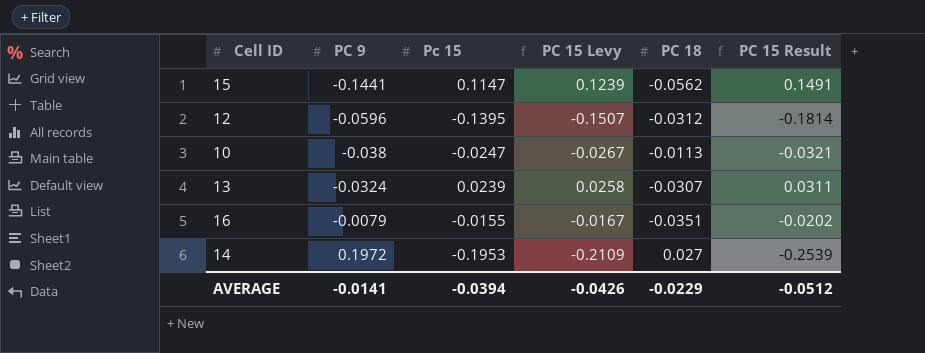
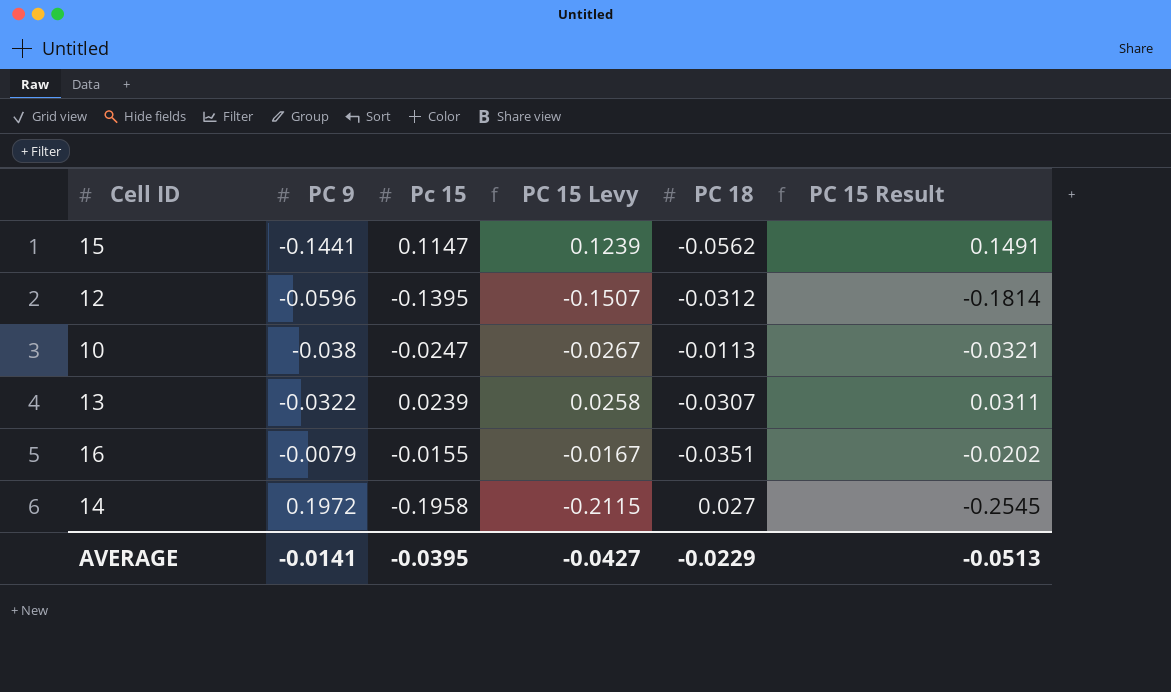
13 | PC 9: -0.0324 -> -0.0322
14 | Pc 15: -0.1953 -> -0.1958
14 | PC 15 Levy: -0.2109 -> -0.2115
14 | PC 15 Result: -0.2539 -> -0.2545
AVERAGE | Pc 15: -0.0394 -> -0.0395
AVERAGE | PC 15 Levy: -0.0426 -> -0.0427
AVERAGE | PC 15 Result: -0.0512 -> -0.0513

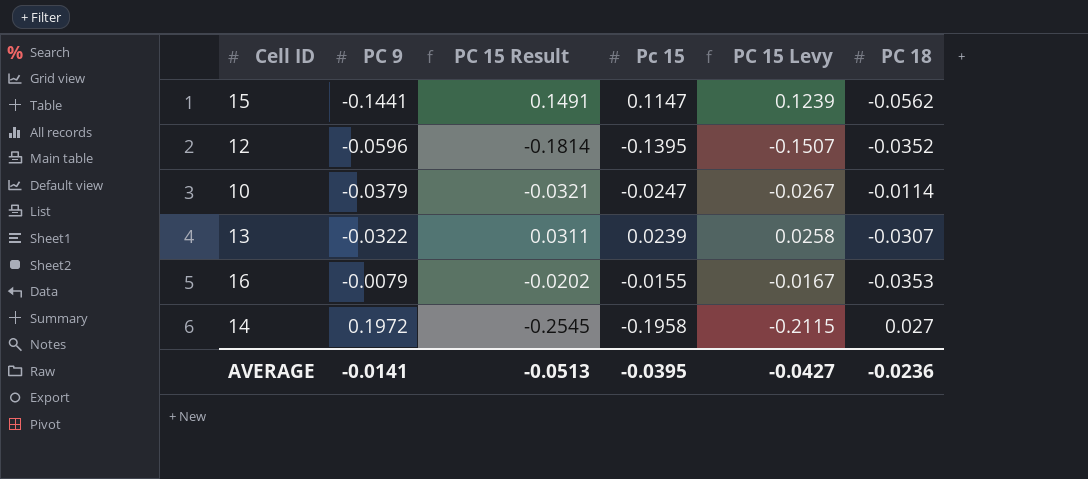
column PC 15 Result | position: 6 -> 3
12 | PC 18: -0.0312 -> -0.0352
10 | PC 9: -0.038 -> -0.0379
10 | PC 18: -0.0113 -> -0.0114
16 | PC 18: -0.0351 -> -0.0353
AVERAGE | PC 18: -0.0229 -> -0.0236

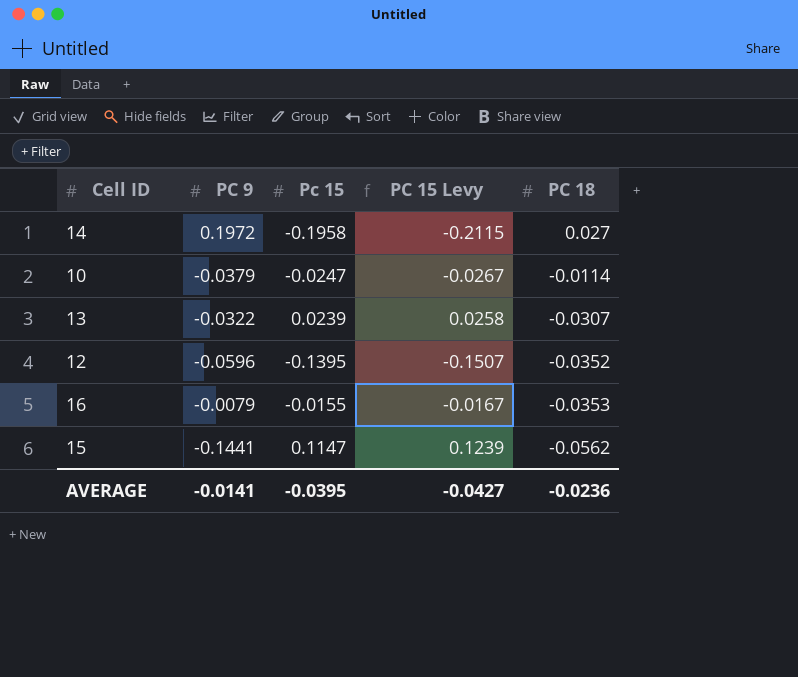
row order: PC 9 ascending -> PC 18 descending
column PC 15 Result | formula: [Pc 15] * 1.3 -> none

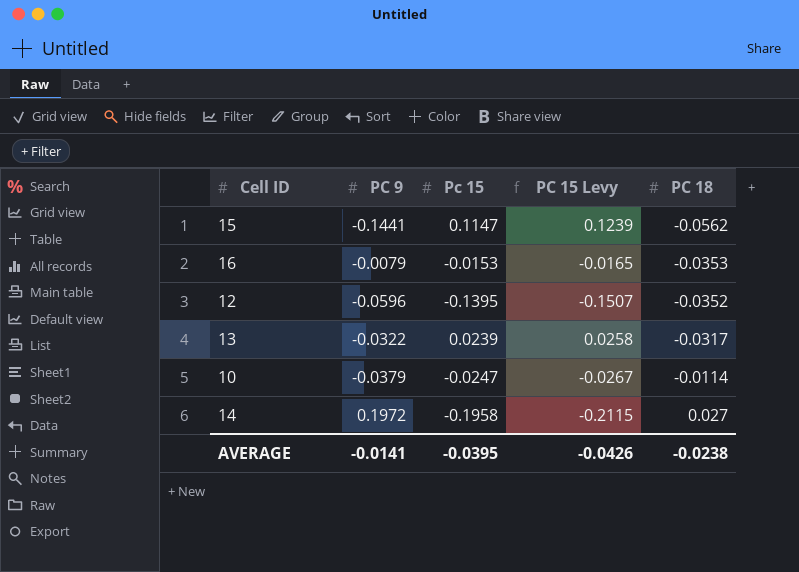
row order: PC 18 descending -> PC 18 ascending
16 | Pc 15: -0.0155 -> -0.0153
16 | PC 15 Levy: -0.0167 -> -0.0165
13 | PC 18: -0.0307 -> -0.0317
AVERAGE | PC 15 Levy: -0.0427 -> -0.0426
AVERAGE | PC 18: -0.0236 -> -0.0238

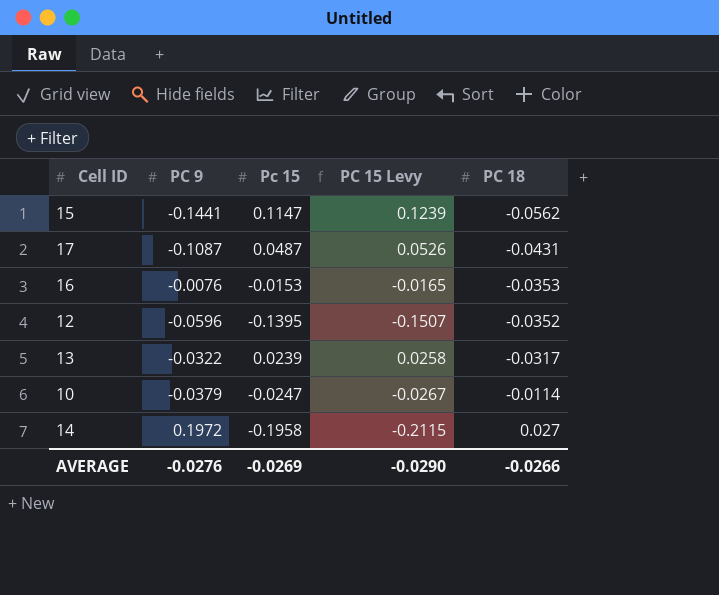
row 17: none -> -0.1087 | 0.0487 | 0.0526 | -0.0431
16 | PC 9: -0.0079 -> -0.0076
AVERAGE | PC 9: -0.0141 -> -0.0276
AVERAGE | Pc 15: -0.0395 -> -0.0269
AVERAGE | PC 15 Levy: -0.0426 -> -0.0290
AVERAGE | PC 18: -0.0238 -> -0.0266

